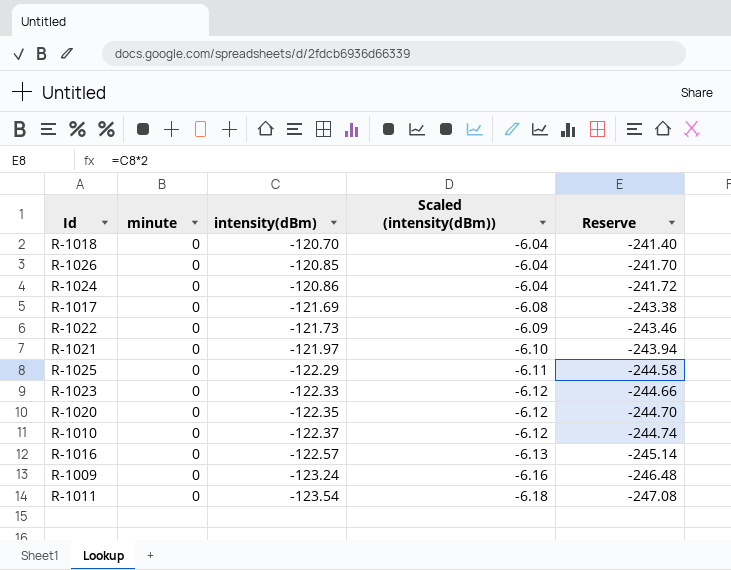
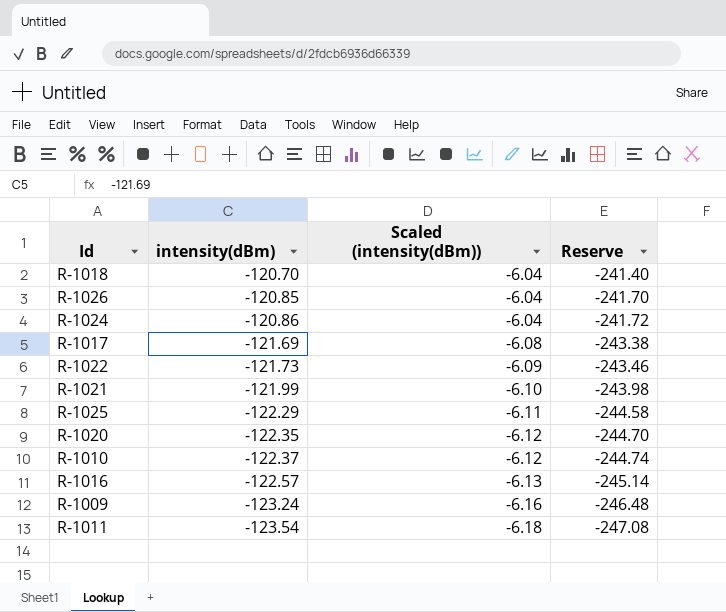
column minute | position: 2 -> none
row R-1023: 0 | -122.33 | -6.12 | -244.66 -> none
R-1021 | intensity(dBm): -121.97 -> -121.99
R-1021 | Reserve: -243.94 -> -243.98

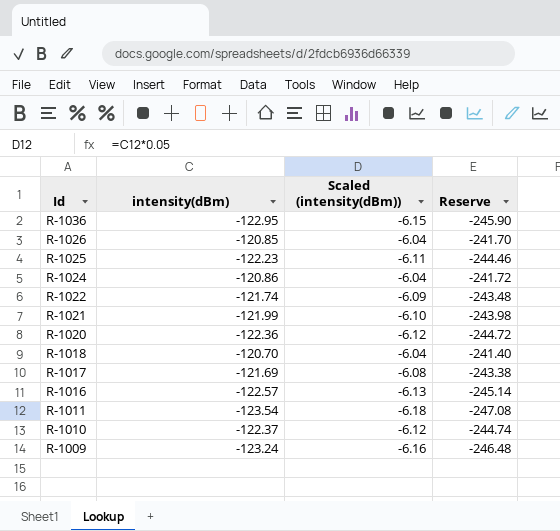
row order: intensity(dBm) descending -> Id descending
row R-1036: none -> -122.95 | -6.15 | -245.90
R-1025 | intensity(dBm): -122.29 -> -122.23
R-1025 | Reserve: -244.58 -> -244.46
R-1022 | intensity(dBm): -121.73 -> -121.74
R-1022 | Reserve: -243.46 -> -243.48
R-1020 | intensity(dBm): -122.35 -> -122.36
R-1020 | Reserve: -244.70 -> -244.72

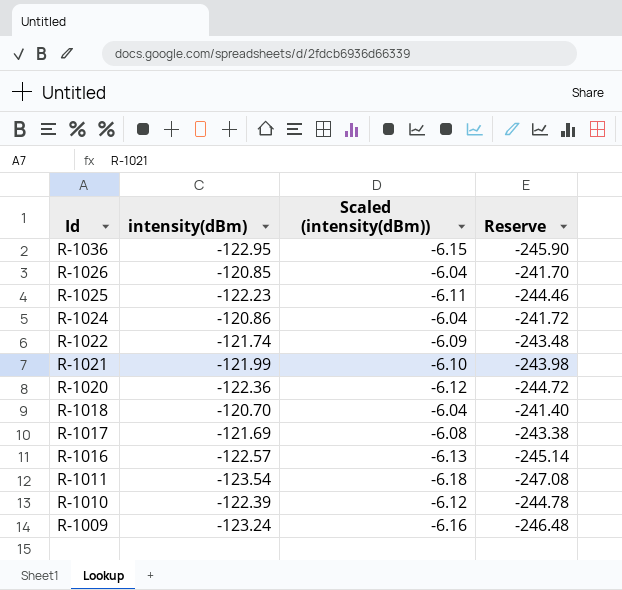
R-1010 | intensity(dBm): -122.37 -> -122.39
R-1010 | Reserve: -244.74 -> -244.78

